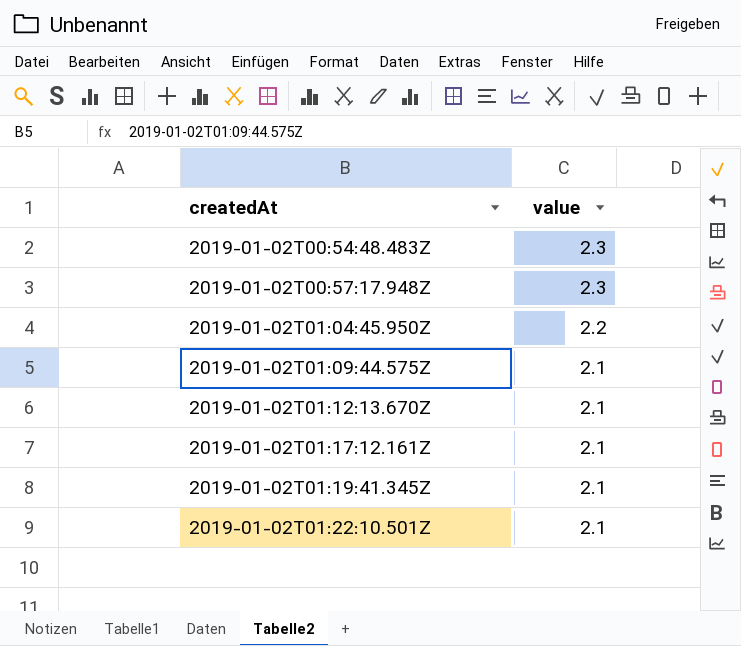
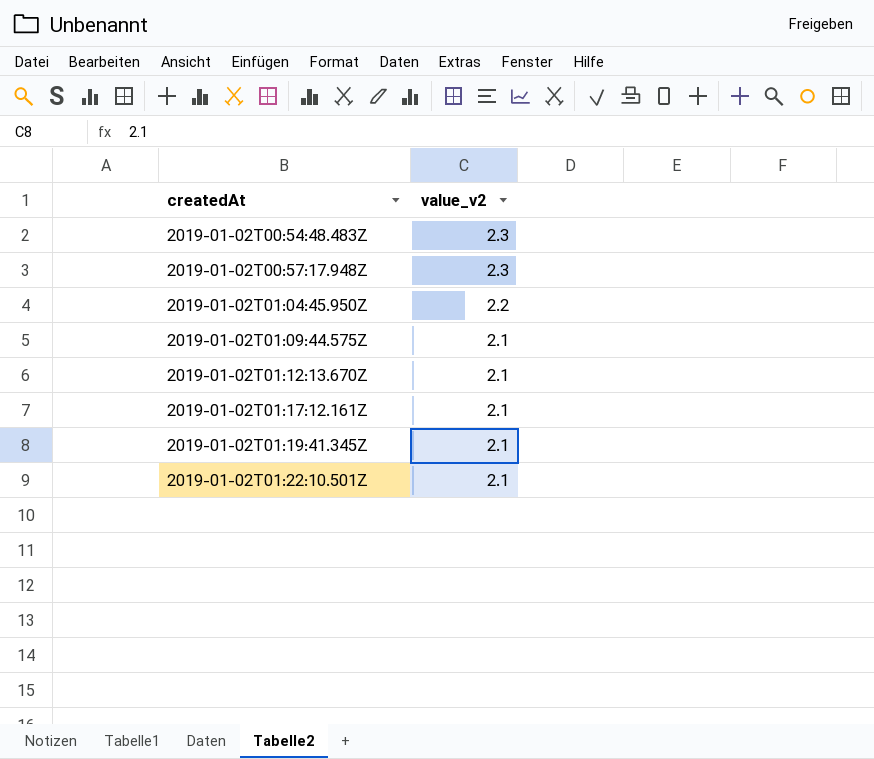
column name: value -> value_v2

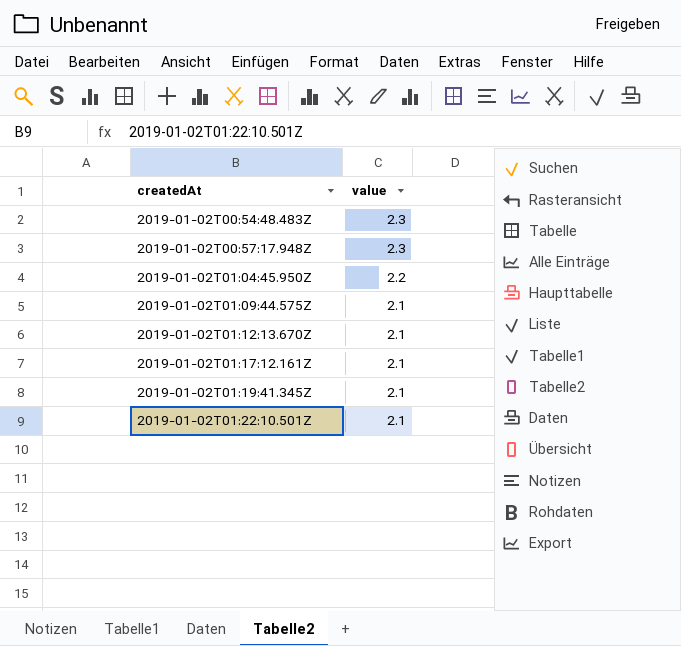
column name: value_v2 -> value

